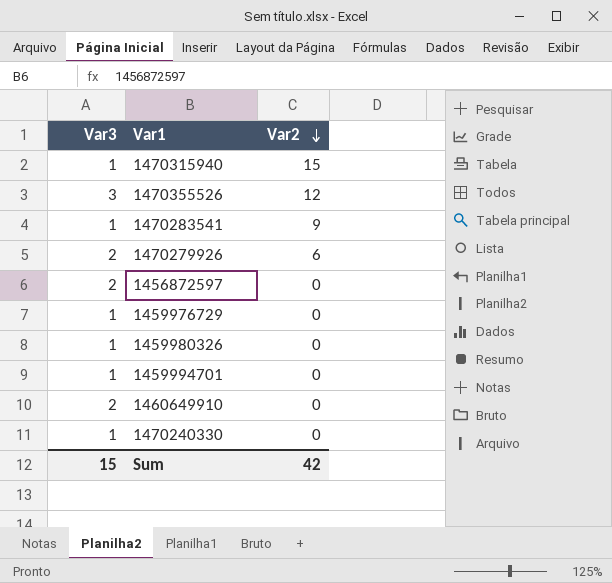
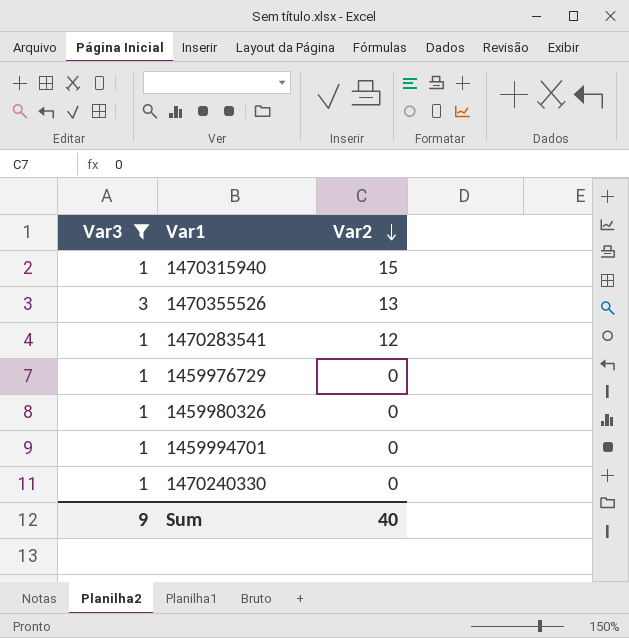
filter: none -> Var3 != 2
1470355526 | Var2: 12 -> 13
1470283541 | Var2: 9 -> 12
Sum | Var3: 15 -> 9
Sum | Var2: 42 -> 40

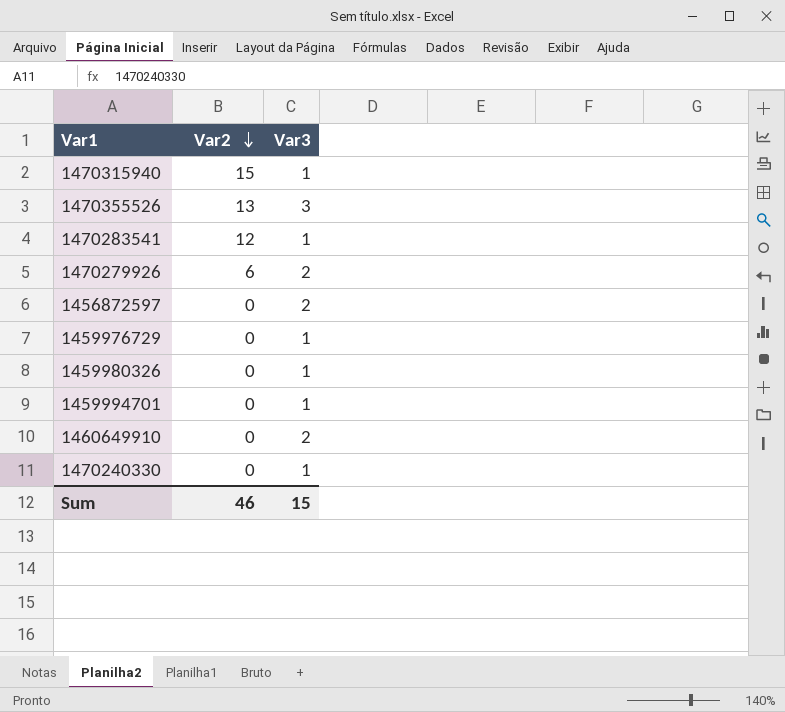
filter: Var3 != 2 -> none
column Var3 | position: 1 -> 3
Sum | Var2: 40 -> 46
Sum | Var3: 9 -> 15

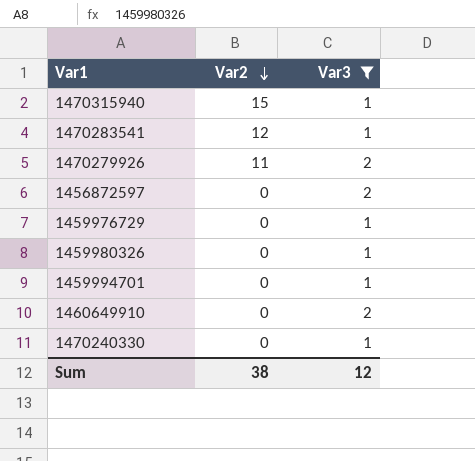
filter: none -> Var3 != 3
1470279926 | Var2: 6 -> 11
Sum | Var2: 46 -> 38
Sum | Var3: 15 -> 12

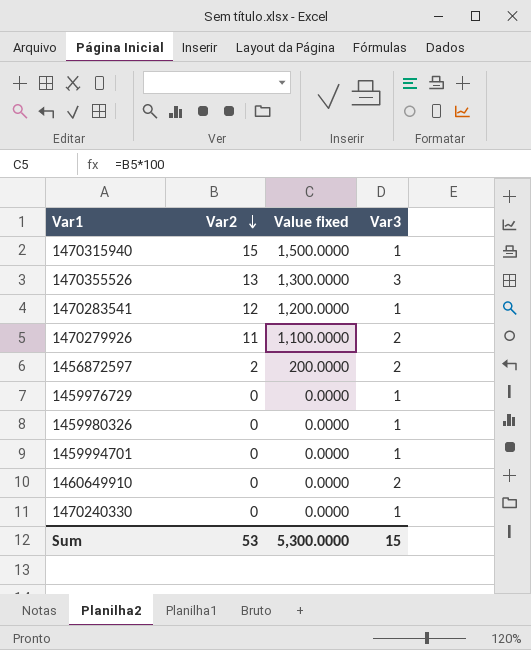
filter: Var3 != 3 -> none
column Value fixed | formula: none -> [Var2] * 100
1456872597 | Var2: 0 -> 2
Sum | Var2: 38 -> 53
Sum | Var3: 12 -> 15

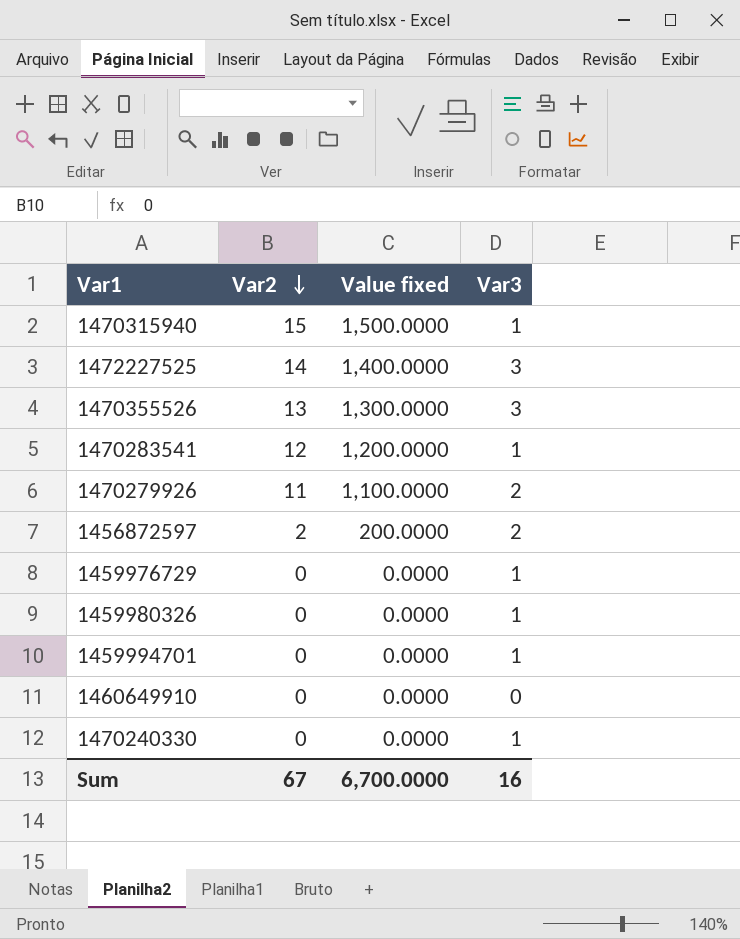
row 1472227525: none -> 14 | 1,400.0000 | 3
1460649910 | Var3: 2 -> 0
Sum | Var2: 53 -> 67
Sum | Value fixed: 5,300.0000 -> 6,700.0000
Sum | Var3: 15 -> 16

